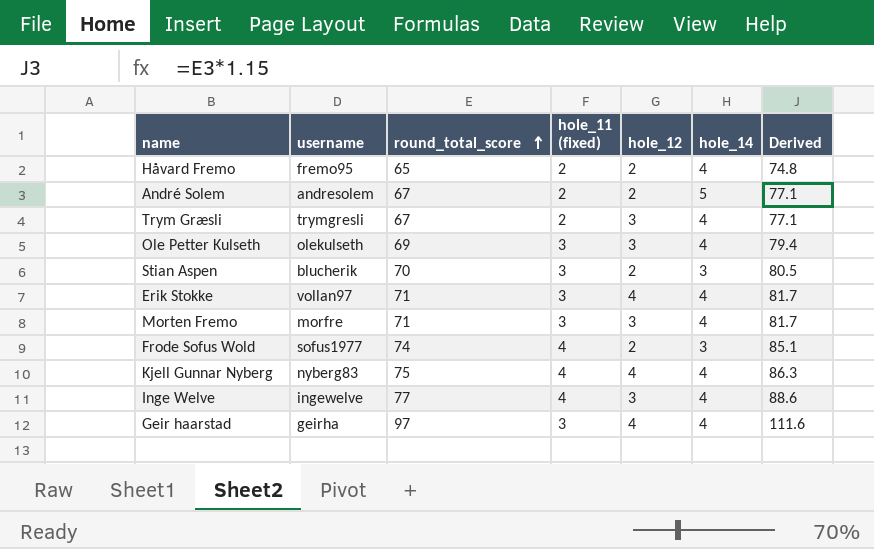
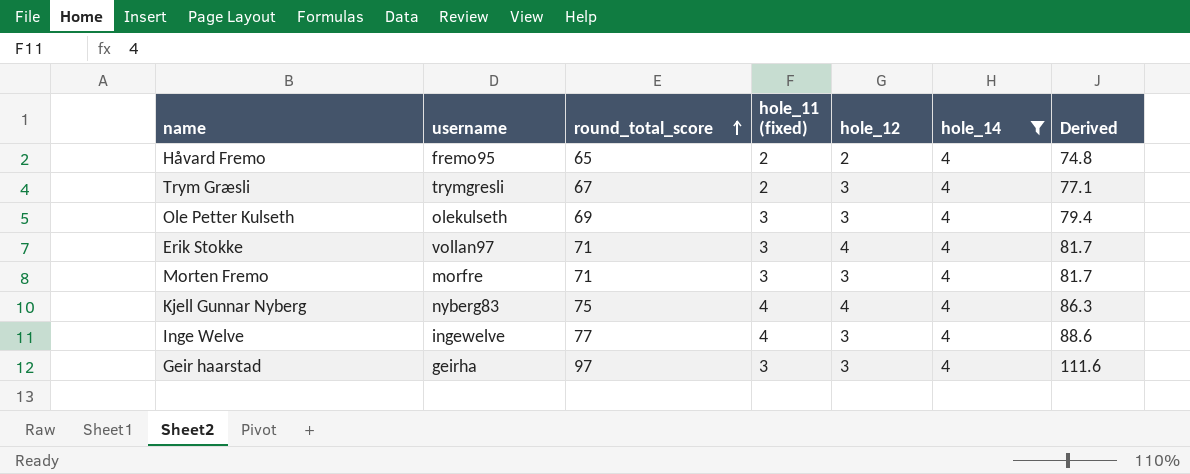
filter: none -> hole_14 = 4
Geir haarstad | hole_12: 4 -> 3

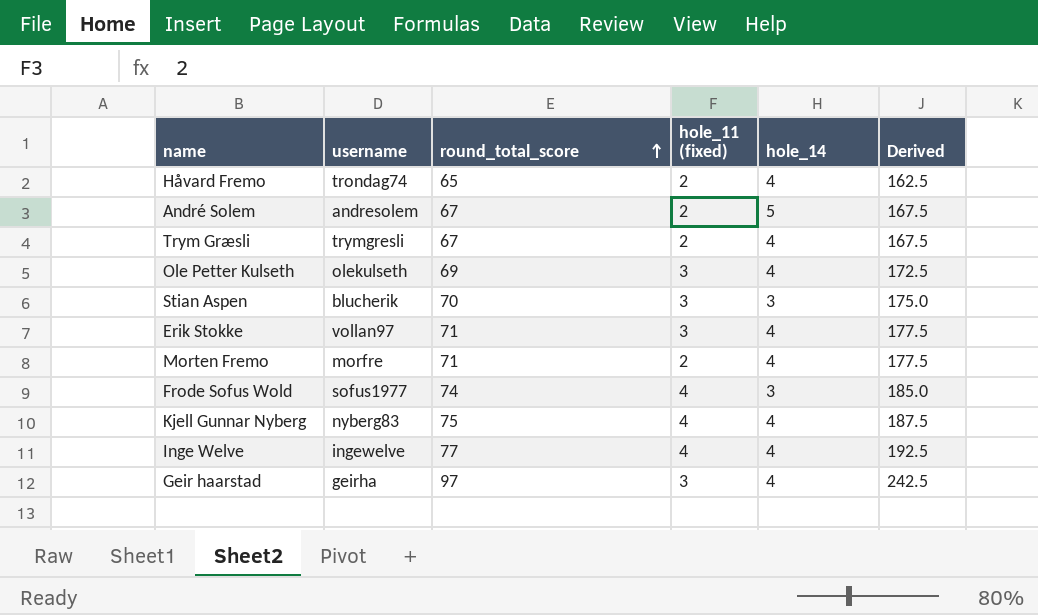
filter: hole_14 = 4 -> none
column hole_12 | position: 5 -> none
column Derived | formula: [round_total_score] * 1.15 -> [round_total_score] * 2.5
Håvard Fremo | username: fremo95 -> trondag74
Morten Fremo | hole_11 (fixed): 3 -> 2

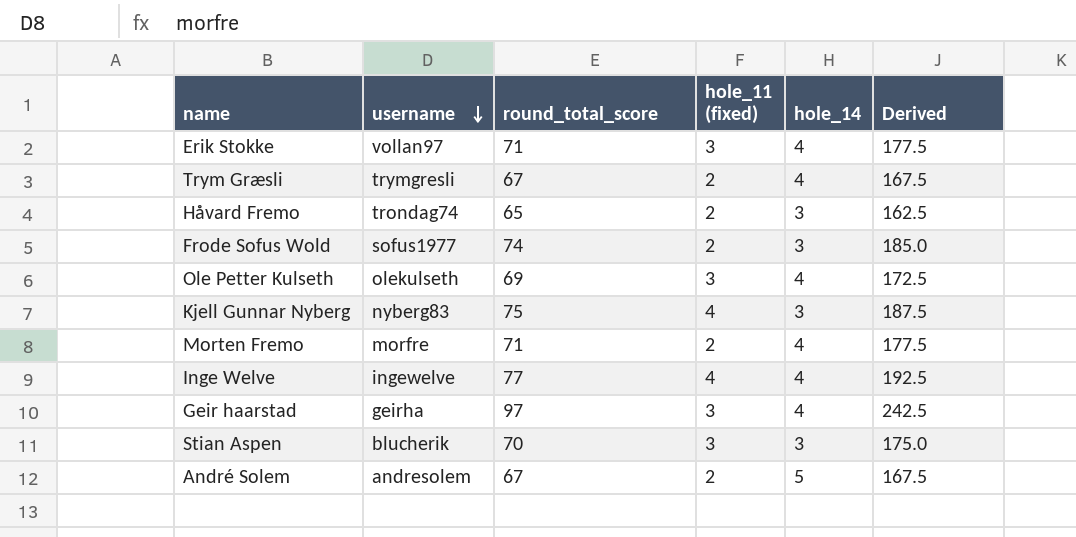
row order: round_total_score ascending -> username descending
Håvard Fremo | hole_14: 4 -> 3
Frode Sofus Wold | hole_11 (fixed): 4 -> 2
Kjell Gunnar Nyberg | hole_14: 4 -> 3

